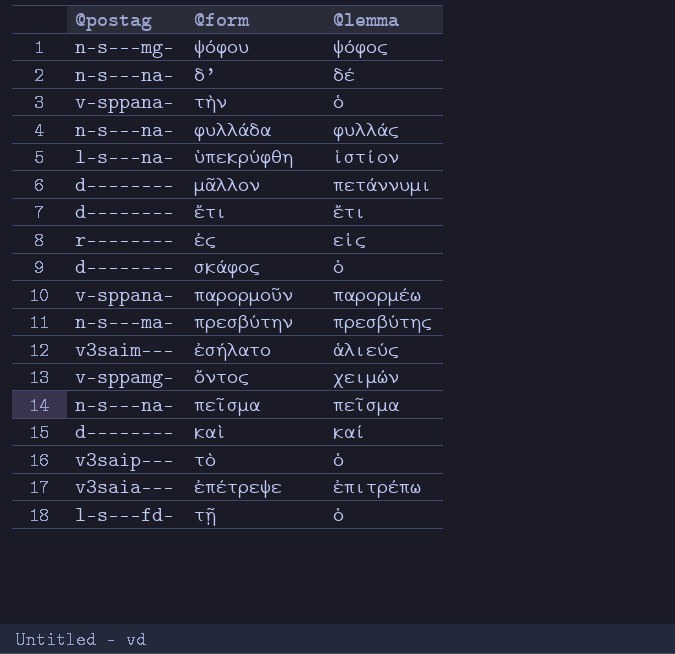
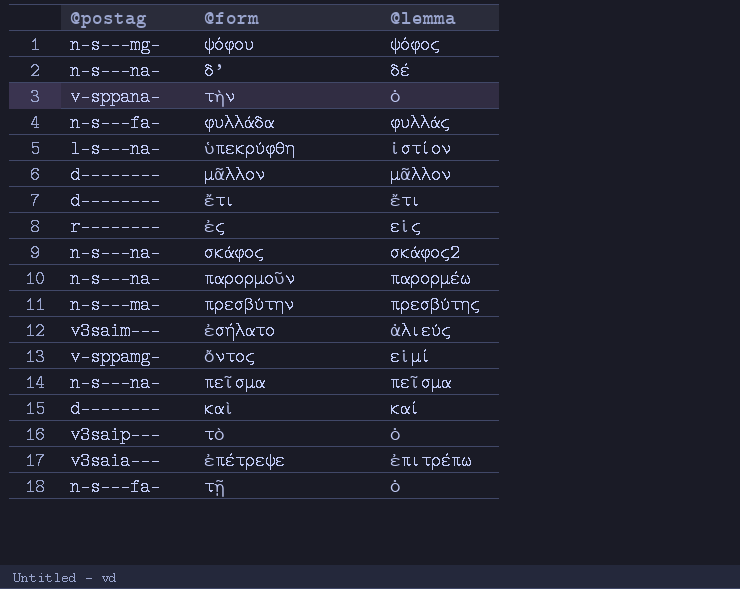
φυλλάδα | @postag: n-s---na- -> n-s---fa-
μᾶλλον | @lemma: πετάννυμι -> μᾶλλον
σκάφος | @postag: d-------- -> n-s---na-
σκάφος | @lemma: ὁ -> σκάφος2
παρορμοῦν | @postag: v-sppana- -> n-s---na-
ὄντος | @lemma: χειμών -> εἰμί
τῇ | @postag: l-s---fd- -> n-s---fa-

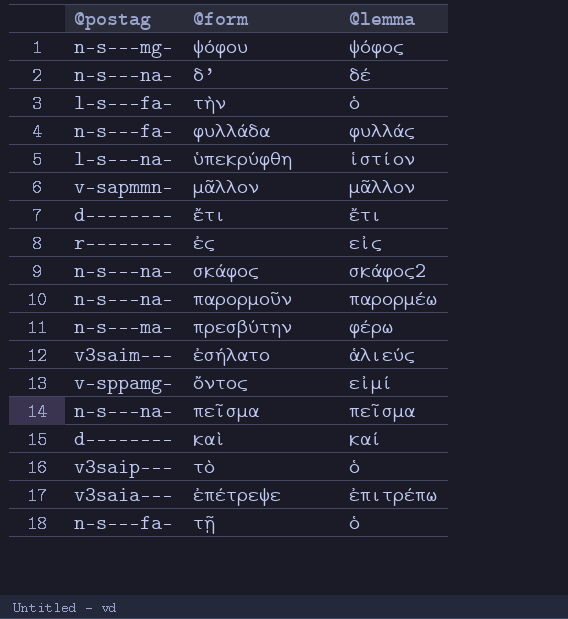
τὴν | @postag: v-sppana- -> l-s---fa-
μᾶλλον | @postag: d-------- -> v-sapmmn-
πρεσβύτην | @lemma: πρεσβύτης -> φέρω

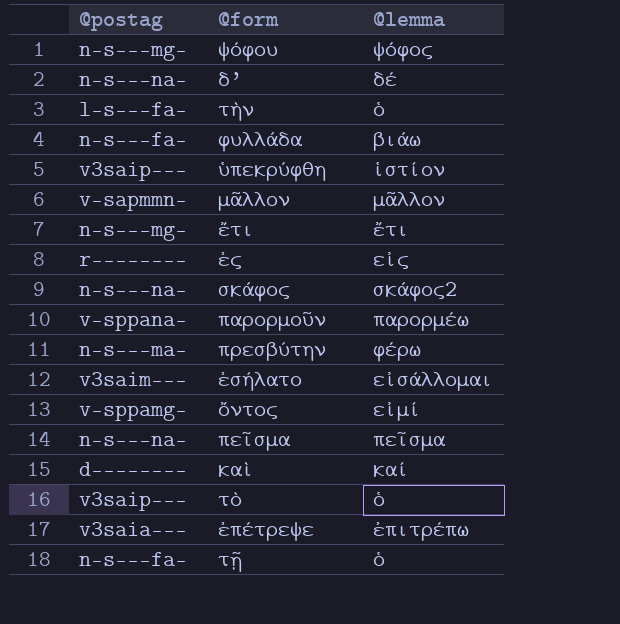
φυλλάδα | @lemma: φυλλάς -> βιάω
ὑπεκρύφθη | @postag: l-s---na- -> v3saip---
ἔτι | @postag: d-------- -> n-s---mg-
παρορμοῦν | @postag: n-s---na- -> v-sppana-
ἐσήλατο | @lemma: ἁλιεύς -> εἰσάλλομαι

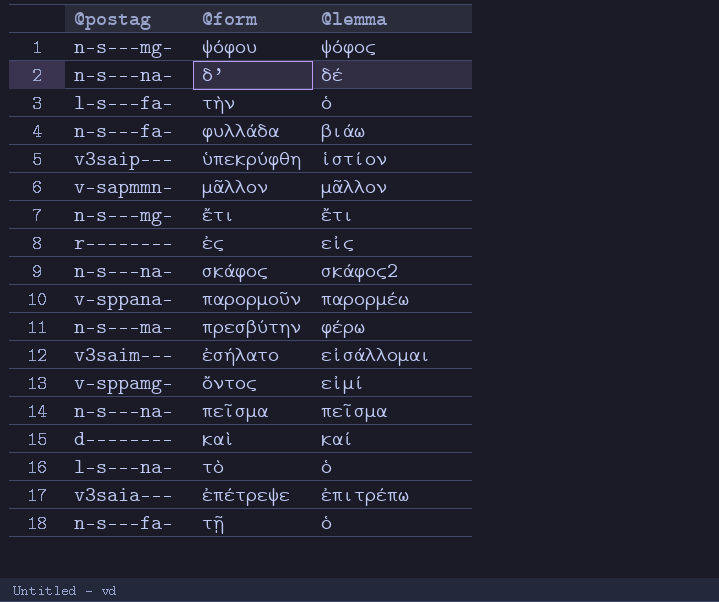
τὸ | @postag: v3saip--- -> l-s---na-

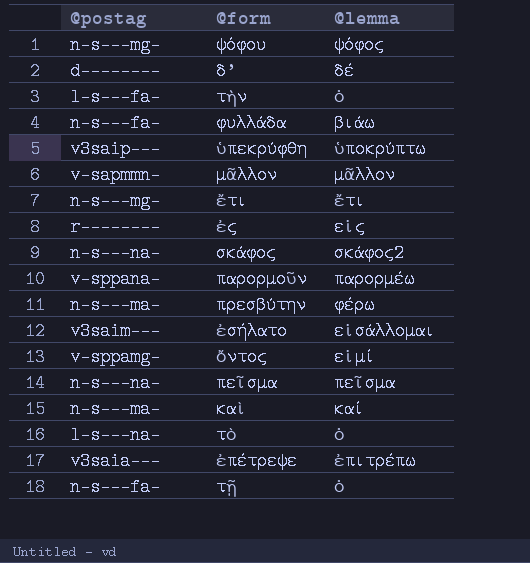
δʼ | @postag: n-s---na- -> d--------
ὑπεκρύφθη | @lemma: ἱστίον -> ὑποκρύπτω
καὶ | @postag: d-------- -> n-s---ma-

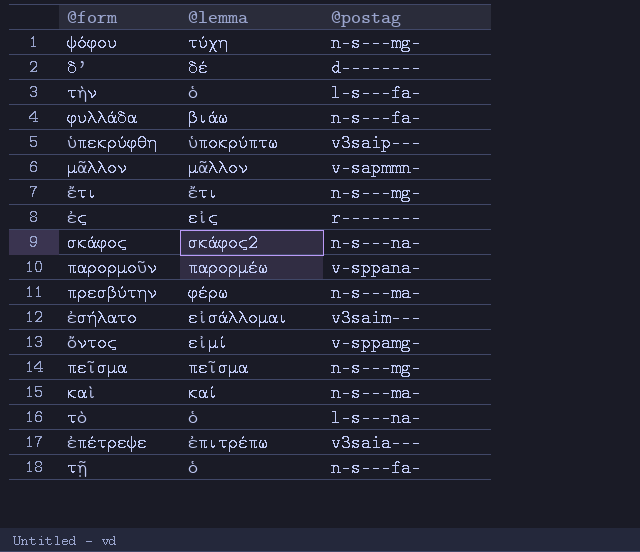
column @postag | position: 1 -> 3
ψόφου | @lemma: ψόφος -> τύχη
πεῖσμα | @postag: n-s---na- -> n-s---mg-

